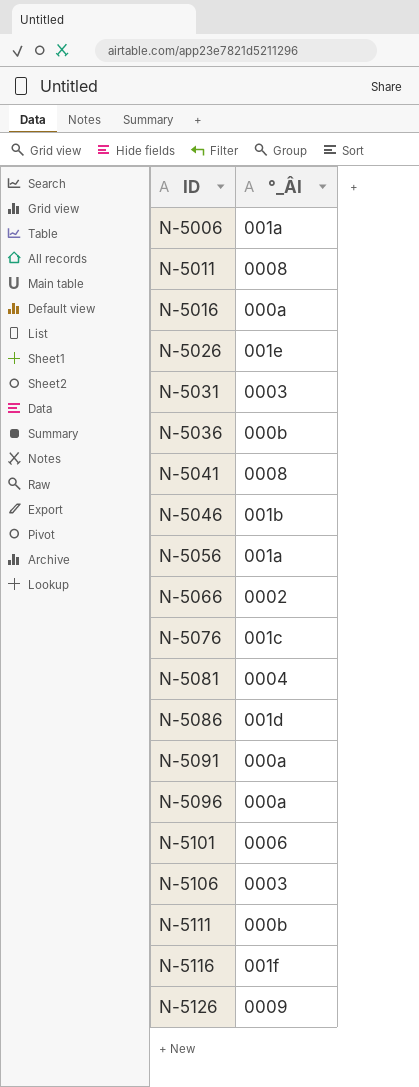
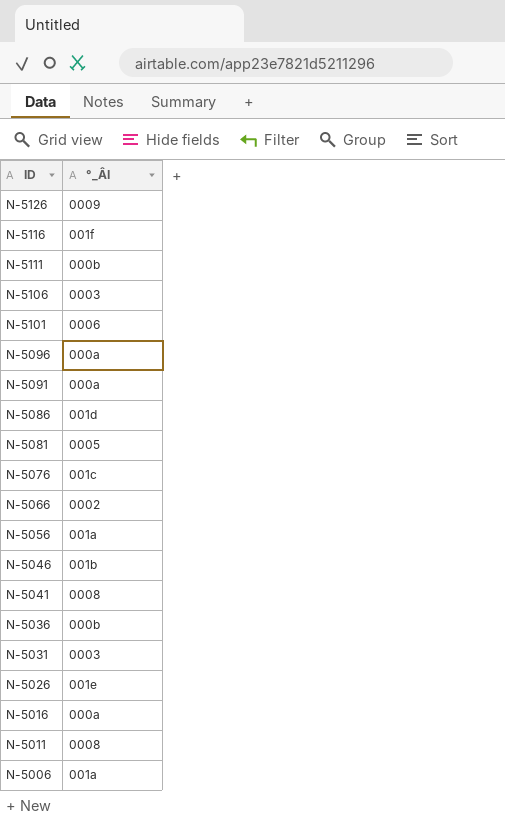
row order: ID ascending -> ID descending
N-5081 | °_ÂI: 0004 -> 0005

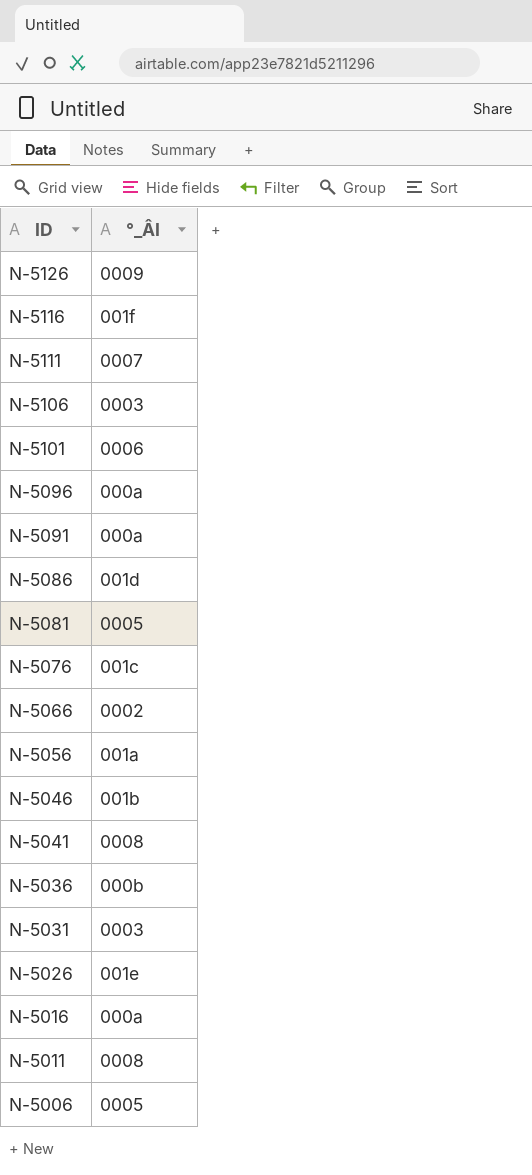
N-5111 | °_ÂI: 000b -> 0007
N-5006 | °_ÂI: 001a -> 0005

